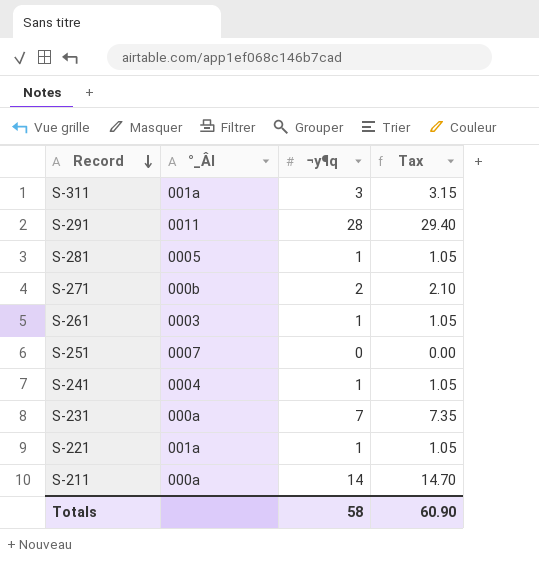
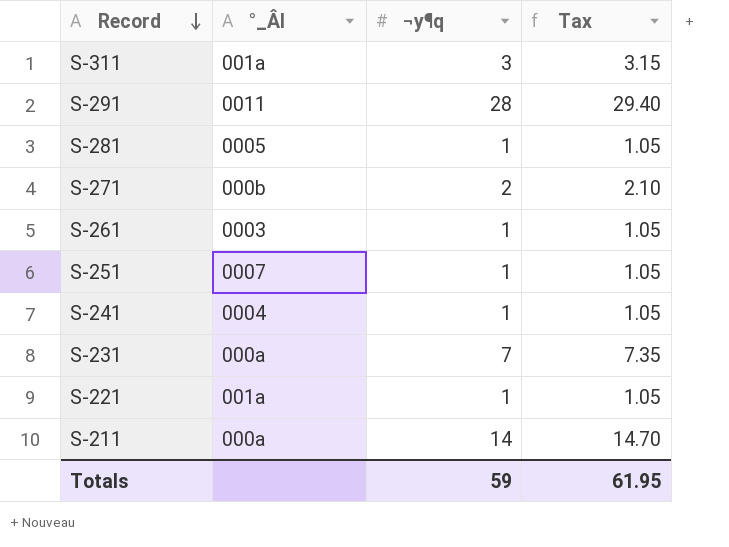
S-251 | ¬y¶q: 0 -> 1
S-251 | Tax: 0.00 -> 1.05
Totals | ¬y¶q: 58 -> 59
Totals | Tax: 60.90 -> 61.95

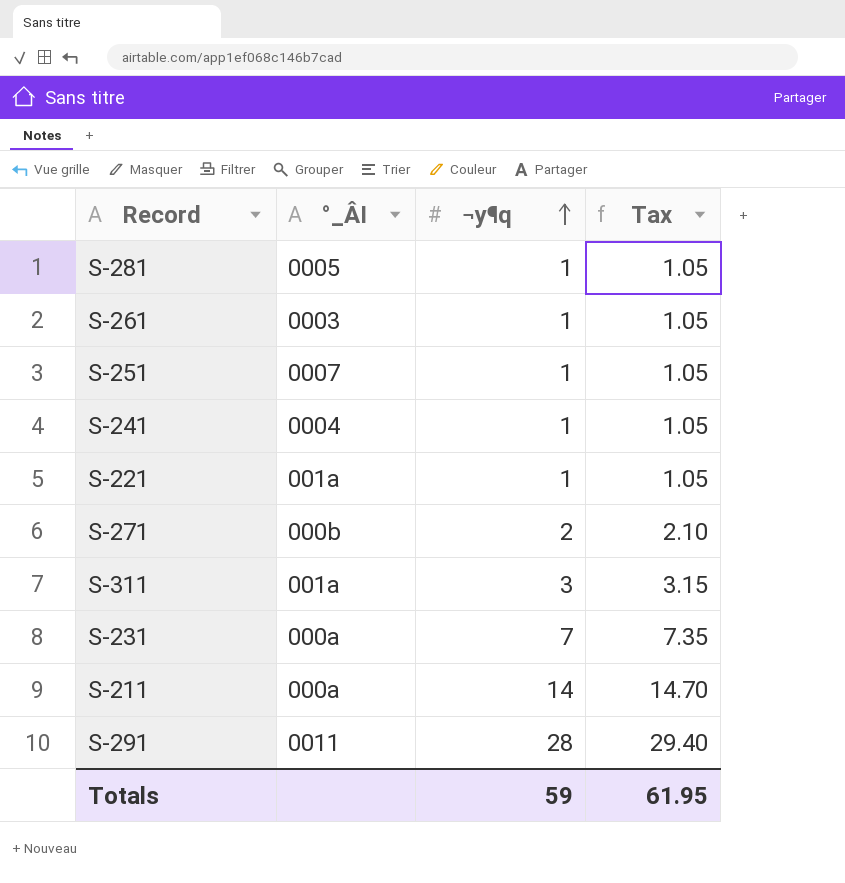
row order: Record descending -> ¬y¶q ascending

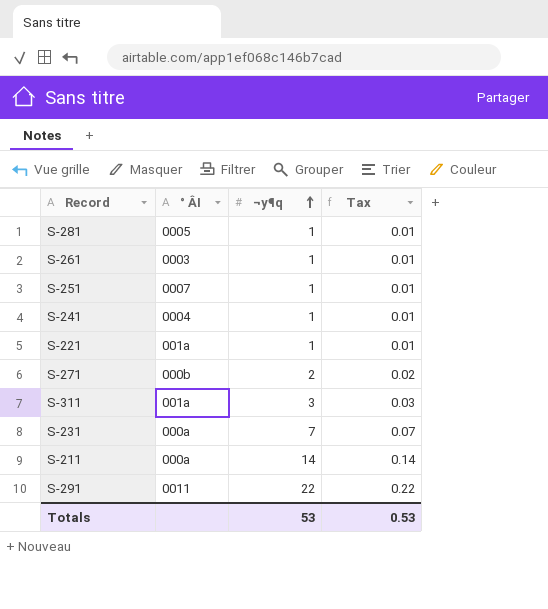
column name: °_ÂI -> ° ÂI
column Tax | formula: [¬y¶q] * 1.05 -> [¬y¶q] * 0.01
S-291 | ¬y¶q: 28 -> 22
Totals | ¬y¶q: 59 -> 53
Totals | Tax: 61.95 -> 0.53

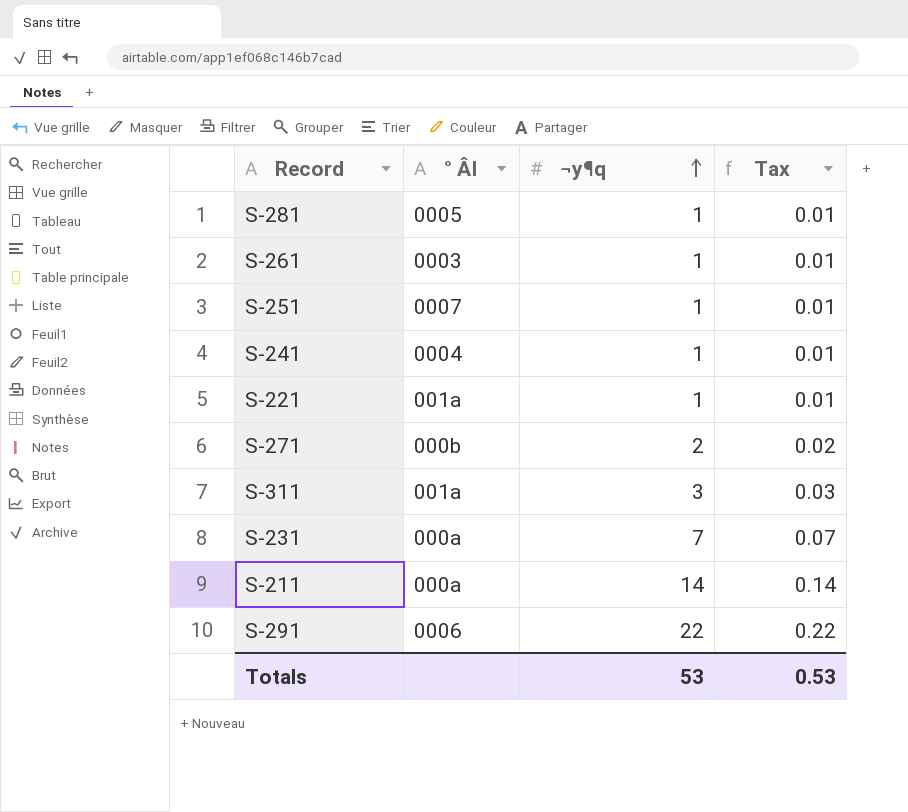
S-291 | ° ÂI: 0011 -> 0006

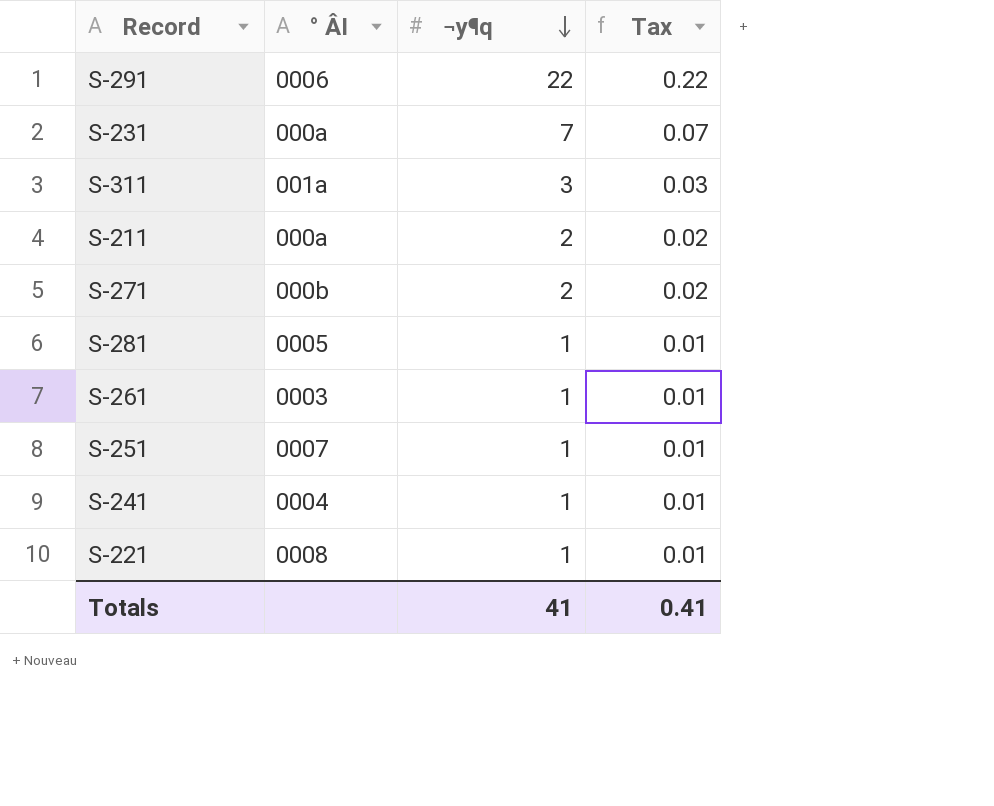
row order: ¬y¶q ascending -> ¬y¶q descending
S-211 | ¬y¶q: 14 -> 2
S-211 | Tax: 0.14 -> 0.02
S-221 | ° ÂI: 001a -> 0008
Totals | ¬y¶q: 53 -> 41
Totals | Tax: 0.53 -> 0.41

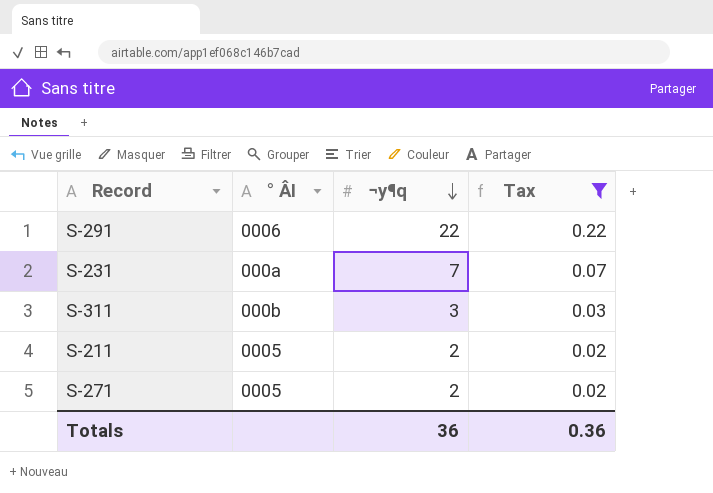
filter: none -> Tax != 0.01
S-311 | ° ÂI: 001a -> 000b
S-211 | ° ÂI: 000a -> 0005
S-271 | ° ÂI: 000b -> 0005
Totals | ¬y¶q: 41 -> 36
Totals | Tax: 0.41 -> 0.36

